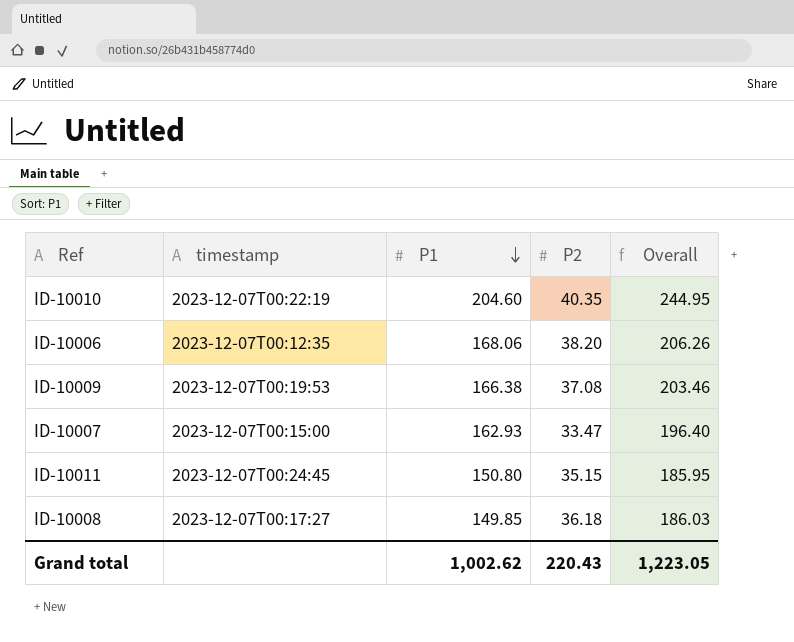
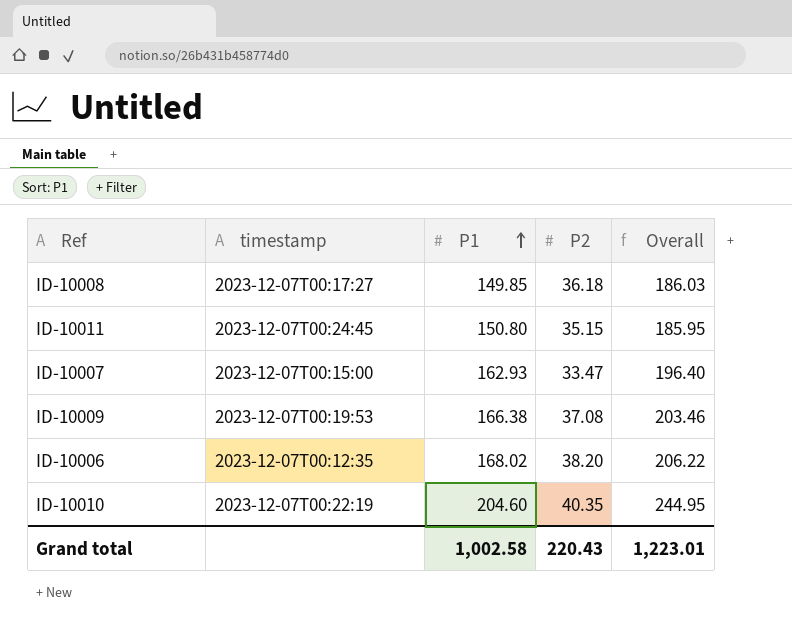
row order: P1 descending -> P1 ascending
ID-10006 | P1: 168.06 -> 168.02
ID-10006 | Overall: 206.26 -> 206.22
Grand total | P1: 1,002.62 -> 1,002.58
Grand total | Overall: 1,223.05 -> 1,223.01

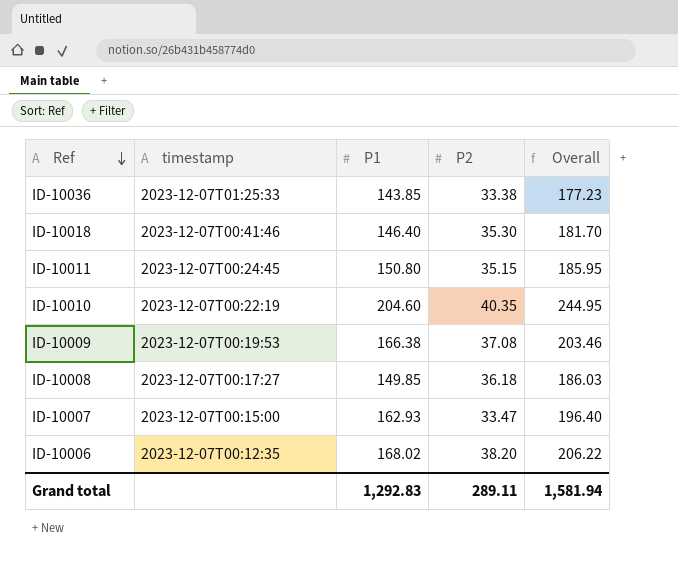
row order: P1 ascending -> Ref descending
row ID-10036: none -> 2023-12-07T01:25:33 | 143.85 | 33.38 | 177.23
row ID-10018: none -> 2023-12-07T00:41:46 | 146.40 | 35.30 | 181.70
Grand total | P1: 1,002.58 -> 1,292.83
Grand total | P2: 220.43 -> 289.11
Grand total | Overall: 1,223.01 -> 1,581.94

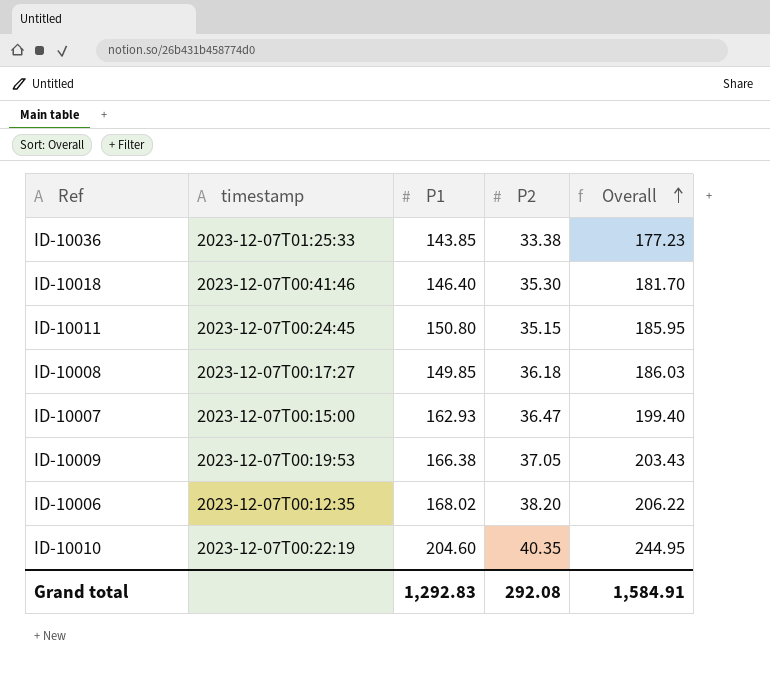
row order: Ref descending -> Overall ascending
ID-10007 | P2: 33.47 -> 36.47
ID-10007 | Overall: 196.40 -> 199.40
ID-10009 | P2: 37.08 -> 37.05
ID-10009 | Overall: 203.46 -> 203.43
Grand total | P2: 289.11 -> 292.08
Grand total | Overall: 1,581.94 -> 1,584.91

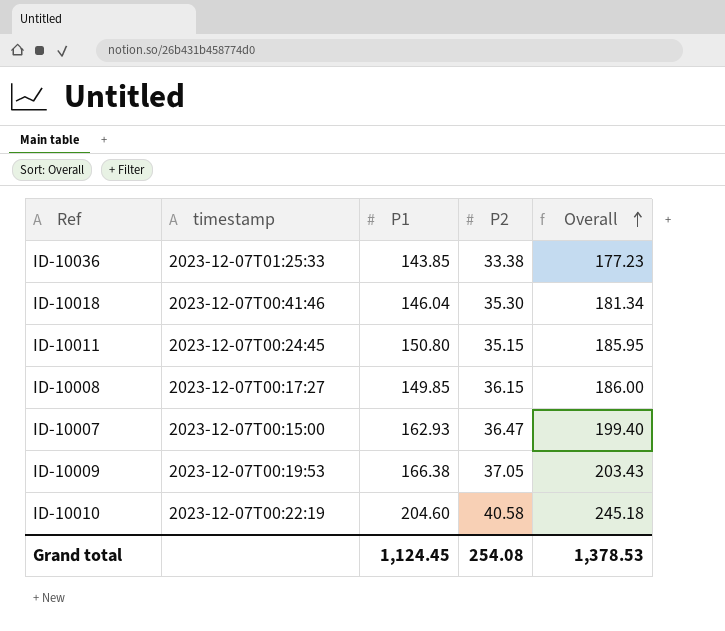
row ID-10006: 2023-12-07T00:12:35 | 168.02 | 38.20 | 206.22 -> none
ID-10018 | P1: 146.40 -> 146.04
ID-10018 | Overall: 181.70 -> 181.34
ID-10008 | P2: 36.18 -> 36.15
ID-10008 | Overall: 186.03 -> 186.00
ID-10010 | P2: 40.35 -> 40.58
ID-10010 | Overall: 244.95 -> 245.18
Grand total | P1: 1,292.83 -> 1,124.45
Grand total | P2: 292.08 -> 254.08
Grand total | Overall: 1,584.91 -> 1,378.53

